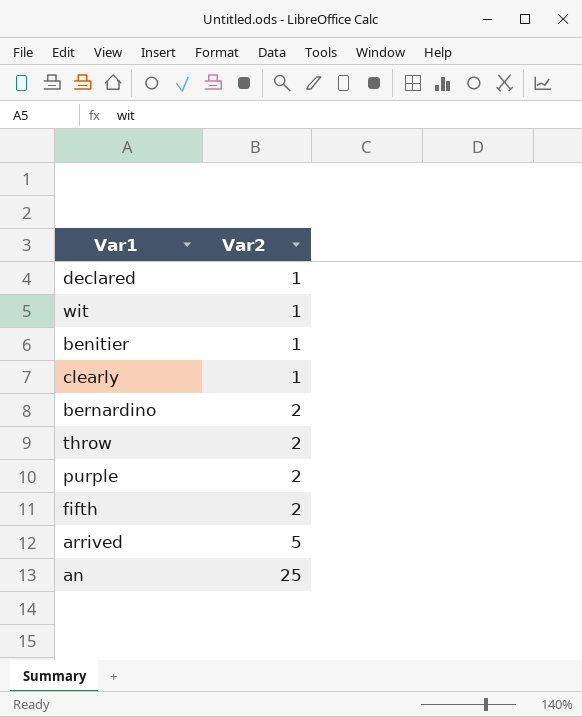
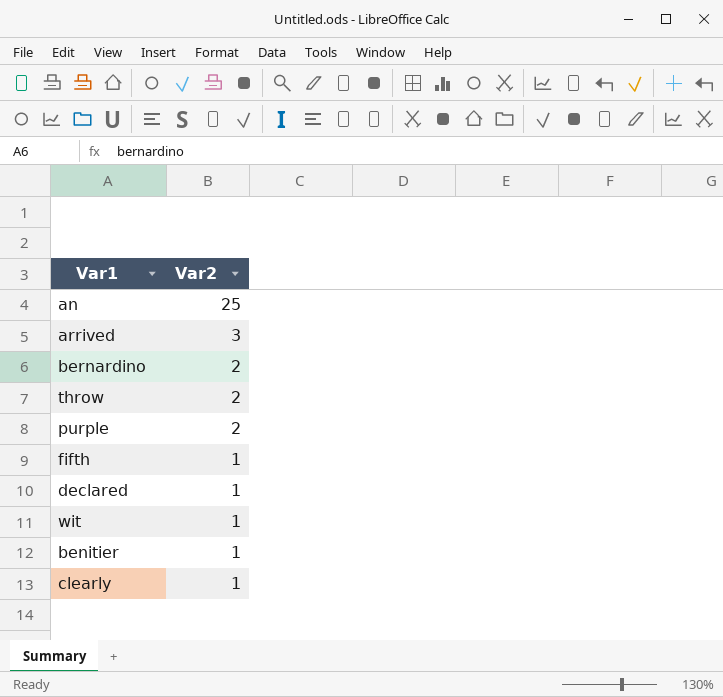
row order: Var2 ascending -> Var2 descending
arrived | Var2: 5 -> 3
fifth | Var2: 2 -> 1

